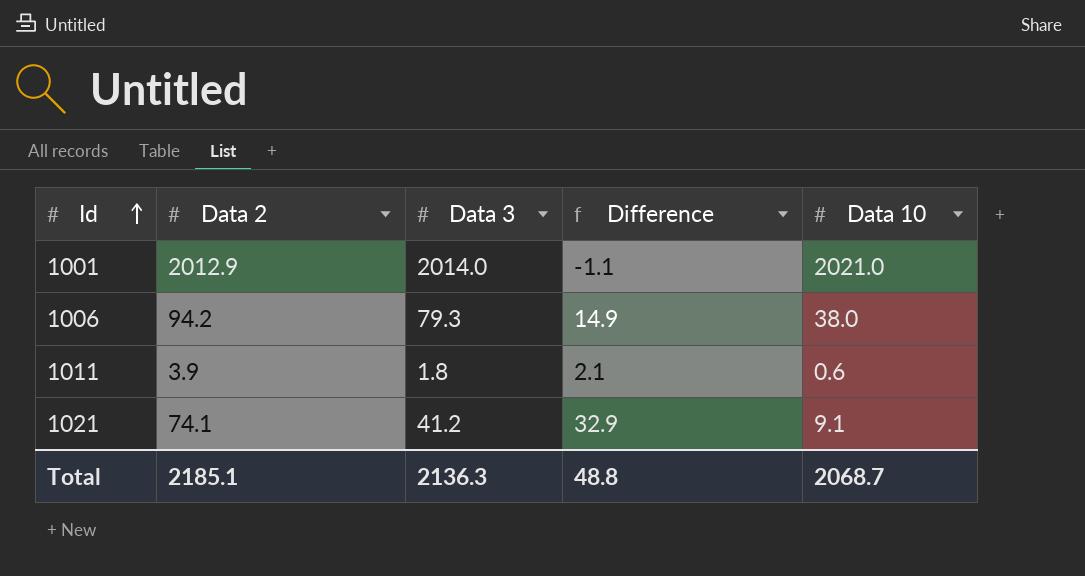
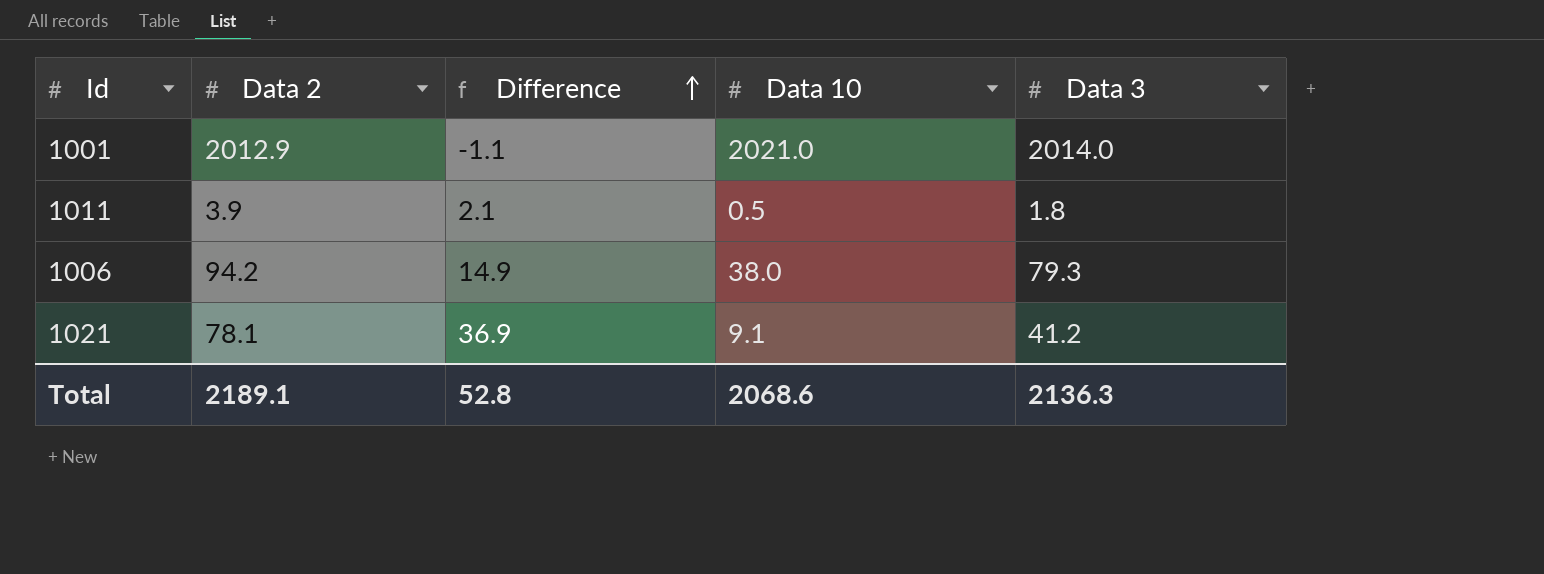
row order: Id ascending -> Difference ascending
column Data 3 | position: 3 -> 5
1011 | Data 10: 0.6 -> 0.5
1021 | Data 2: 74.1 -> 78.1
1021 | Difference: 32.9 -> 36.9
Total | Data 2: 2185.1 -> 2189.1
Total | Difference: 48.8 -> 52.8
Total | Data 10: 2068.7 -> 2068.6

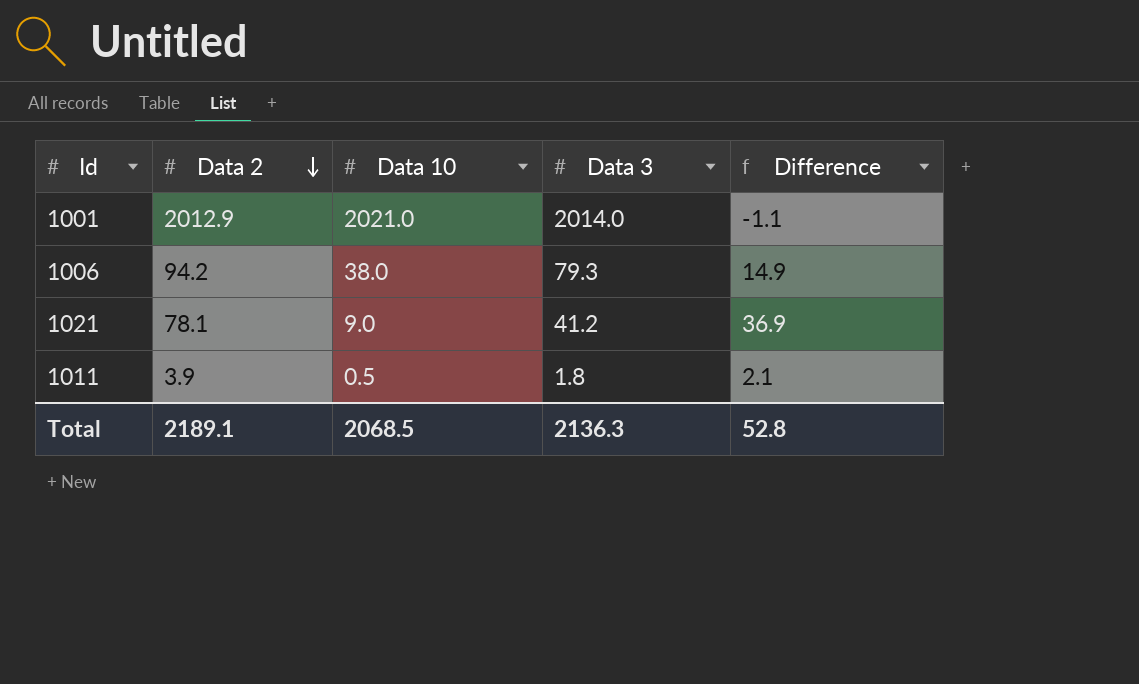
row order: Difference ascending -> Data 2 descending
column Difference | position: 3 -> 5
1021 | Data 10: 9.1 -> 9.0
Total | Data 10: 2068.6 -> 2068.5

